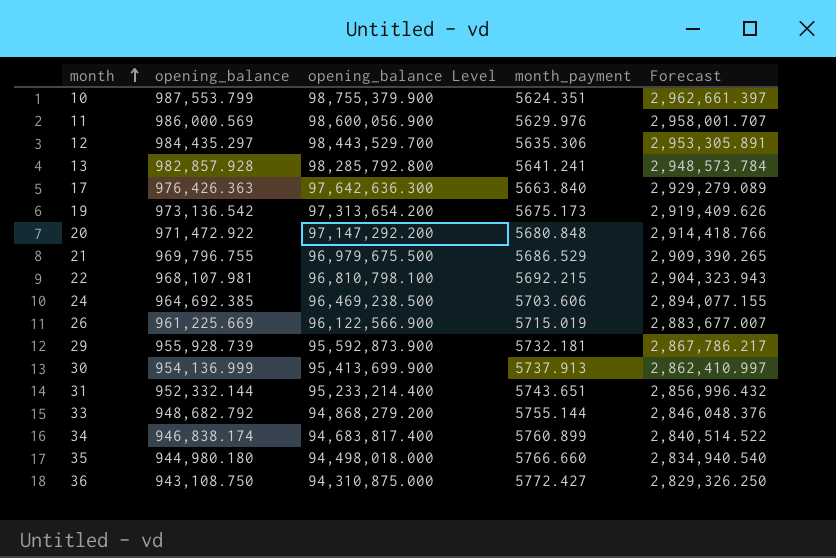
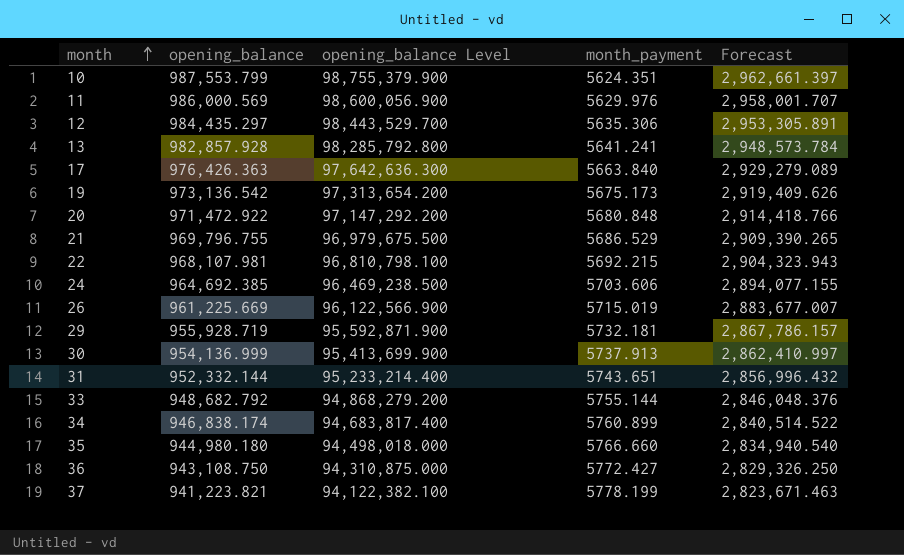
29 | opening_balance: 955,928.739 -> 955,928.719
29 | opening_balance Level: 95,592,873.900 -> 95,592,871.900
29 | Forecast: 2,867,786.217 -> 2,867,786.157
row 37: none -> 941,223.821 | 94,122,382.100 | 5778.199 | 2,823,671.463

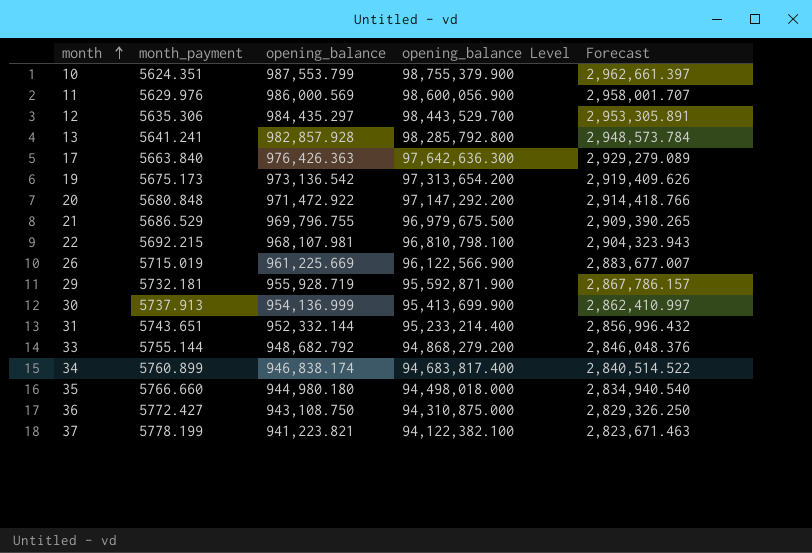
column month_payment | position: 4 -> 2
row 24: 964,692.385 | 96,469,238.500 | 5703.606 | 2,894,077.155 -> none

